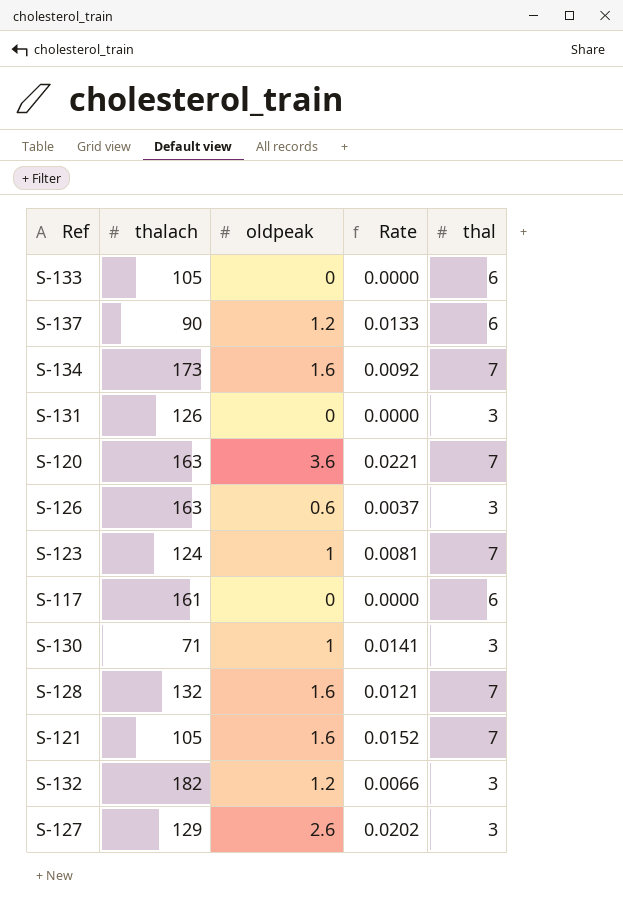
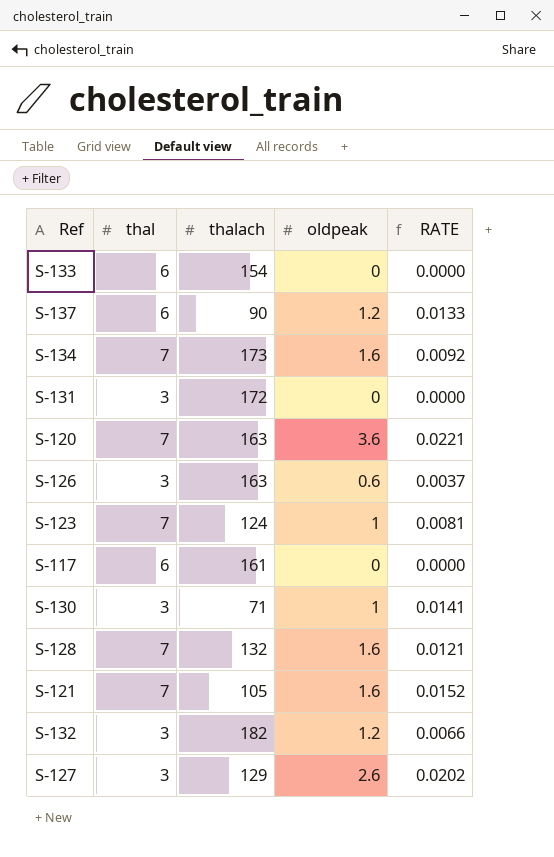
column thal | position: 5 -> 2
column name: Rate -> RATE
S-133 | thalach: 105 -> 154
S-131 | thalach: 126 -> 172

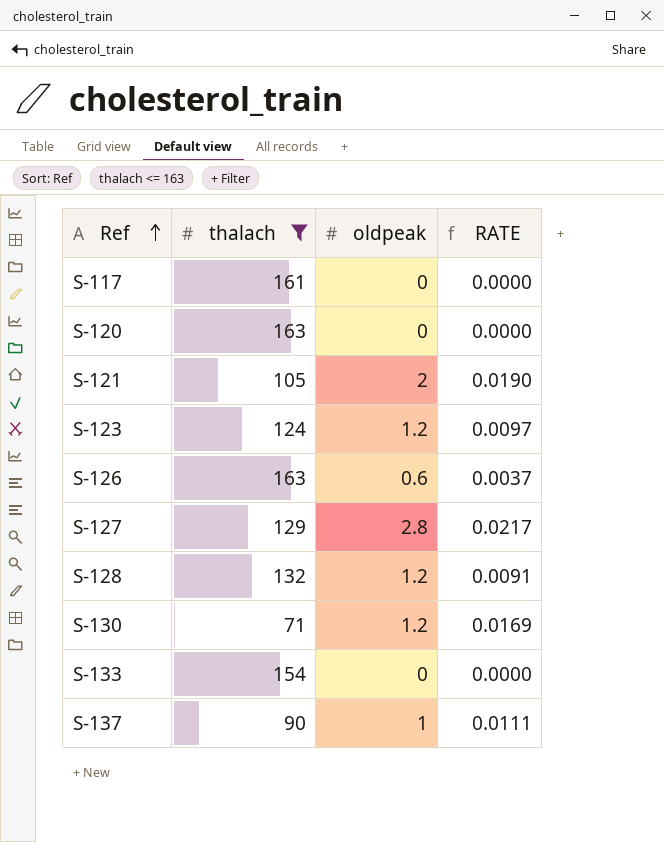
filter: none -> thalach <= 163
row order: none -> Ref ascending
column thal | position: 2 -> none
S-120 | oldpeak: 3.6 -> 0
S-120 | RATE: 0.0221 -> 0.0000
S-121 | oldpeak: 1.6 -> 2
S-121 | RATE: 0.0152 -> 0.0190
S-123 | oldpeak: 1 -> 1.2
S-123 | RATE: 0.0081 -> 0.0097
S-127 | oldpeak: 2.6 -> 2.8
S-127 | RATE: 0.0202 -> 0.0217
S-128 | oldpeak: 1.6 -> 1.2
S-128 | RATE: 0.0121 -> 0.0091
S-130 | oldpeak: 1 -> 1.2
S-130 | RATE: 0.0141 -> 0.0169
S-137 | oldpeak: 1.2 -> 1
S-137 | RATE: 0.0133 -> 0.0111

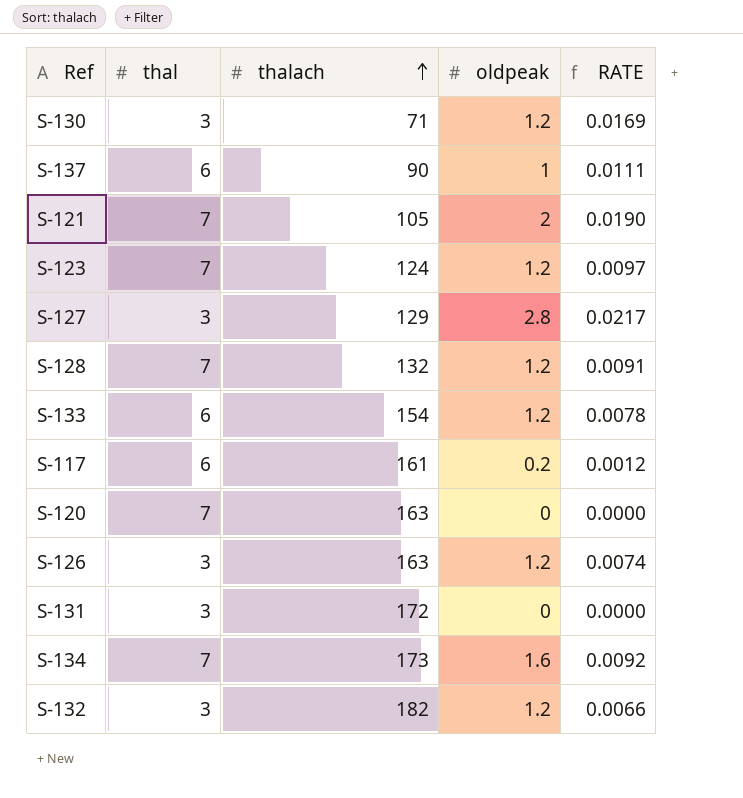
filter: thalach <= 163 -> none
row order: Ref ascending -> thalach ascending
column thal | position: none -> 2
S-133 | oldpeak: 0 -> 1.2
S-133 | RATE: 0.0000 -> 0.0078
S-117 | oldpeak: 0 -> 0.2
S-117 | RATE: 0.0000 -> 0.0012
S-126 | oldpeak: 0.6 -> 1.2
S-126 | RATE: 0.0037 -> 0.0074

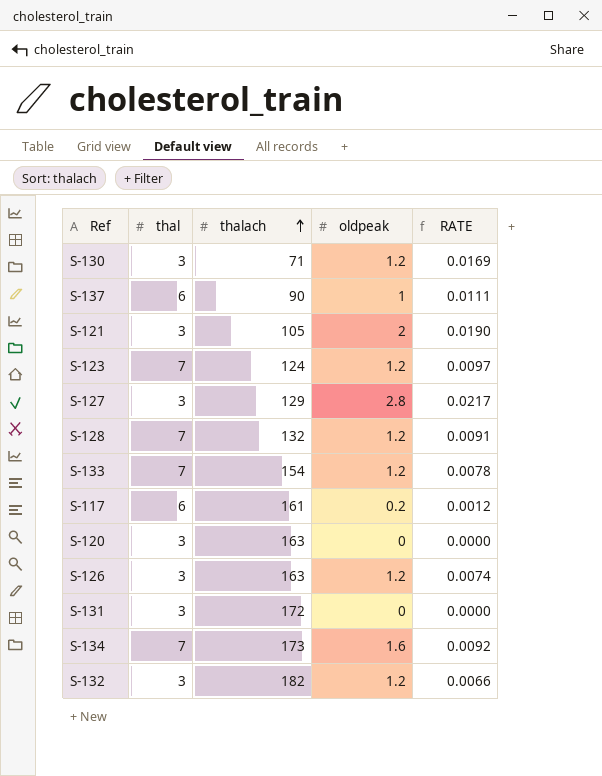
S-121 | thal: 7 -> 3
S-133 | thal: 6 -> 7
S-120 | thal: 7 -> 3

